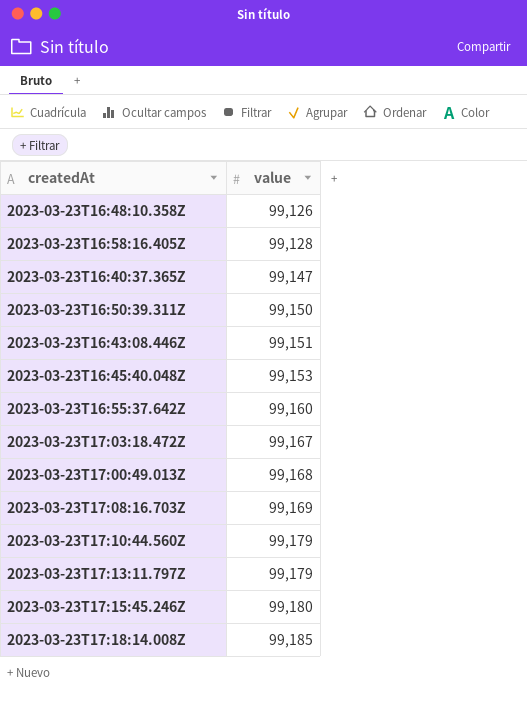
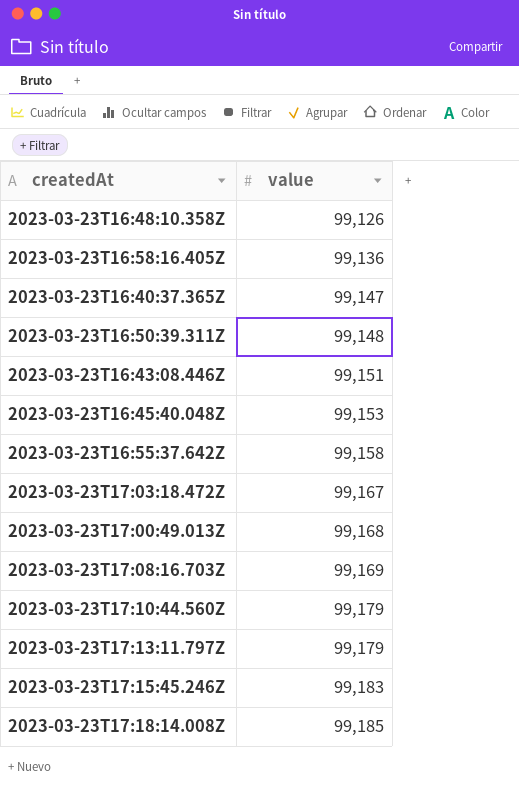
2023-03-23T16:58:16.405Z | value: 99,128 -> 99,136
2023-03-23T16:50:39.311Z | value: 99,150 -> 99,148
2023-03-23T16:55:37.642Z | value: 99,160 -> 99,158
2023-03-23T17:15:45.246Z | value: 99,180 -> 99,183

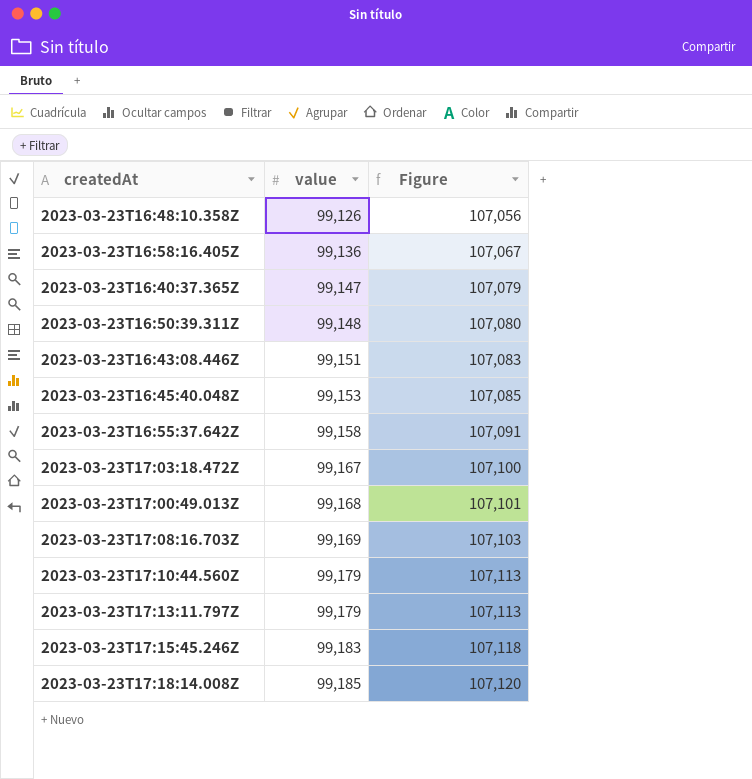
column Figure | formula: none -> [value] * 1.08

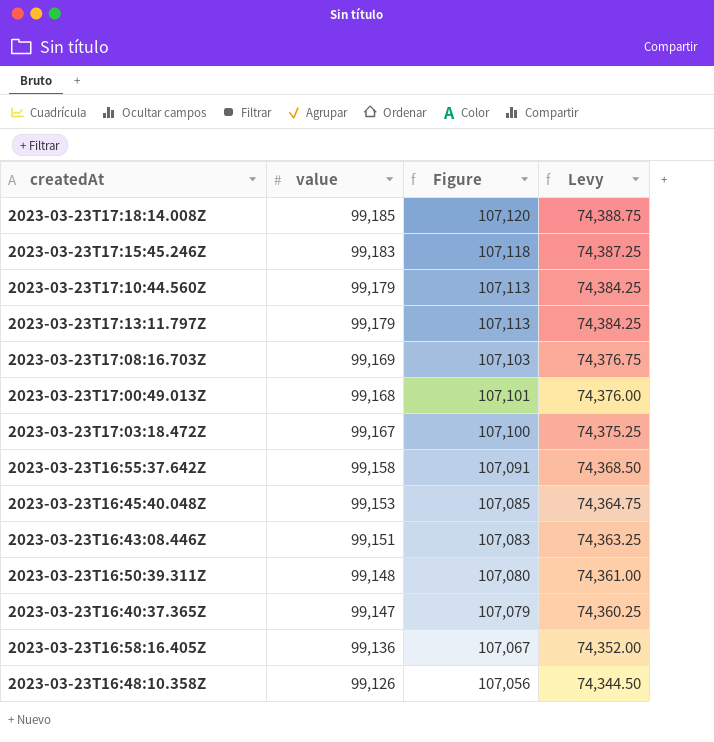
row order: value ascending -> value descending
column Levy | formula: none -> [value] * 0.75

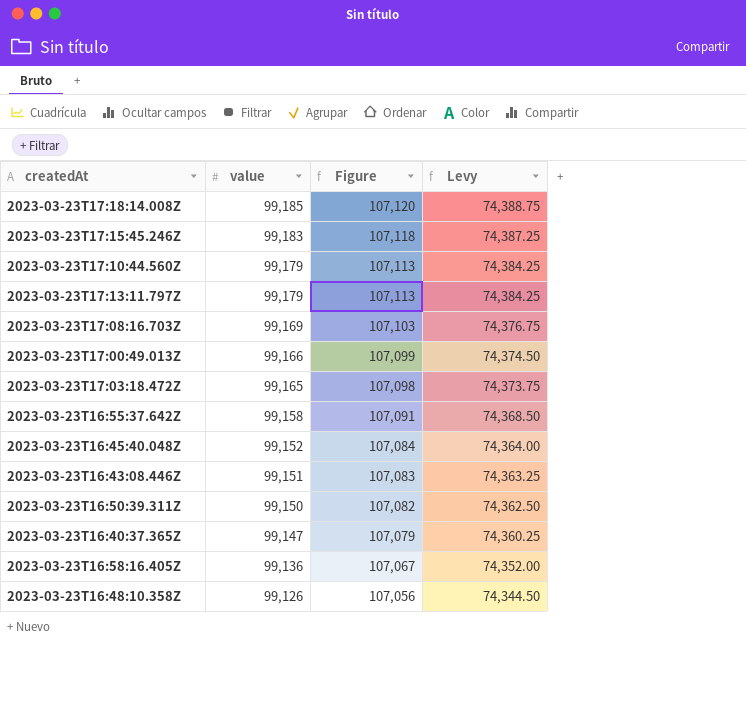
2023-03-23T17:00:49.013Z | value: 99,168 -> 99,166
2023-03-23T17:00:49.013Z | Figure: 107,101 -> 107,099
2023-03-23T17:00:49.013Z | Levy: 74,376.00 -> 74,374.50
2023-03-23T17:03:18.472Z | value: 99,167 -> 99,165
2023-03-23T17:03:18.472Z | Figure: 107,100 -> 107,098
2023-03-23T17:03:18.472Z | Levy: 74,375.25 -> 74,373.75
2023-03-23T16:45:40.048Z | value: 99,153 -> 99,152
2023-03-23T16:45:40.048Z | Figure: 107,085 -> 107,084
2023-03-23T16:45:40.048Z | Levy: 74,364.75 -> 74,364.00
2023-03-23T16:50:39.311Z | value: 99,148 -> 99,150
2023-03-23T16:50:39.311Z | Figure: 107,080 -> 107,082
2023-03-23T16:50:39.311Z | Levy: 74,361.00 -> 74,362.50

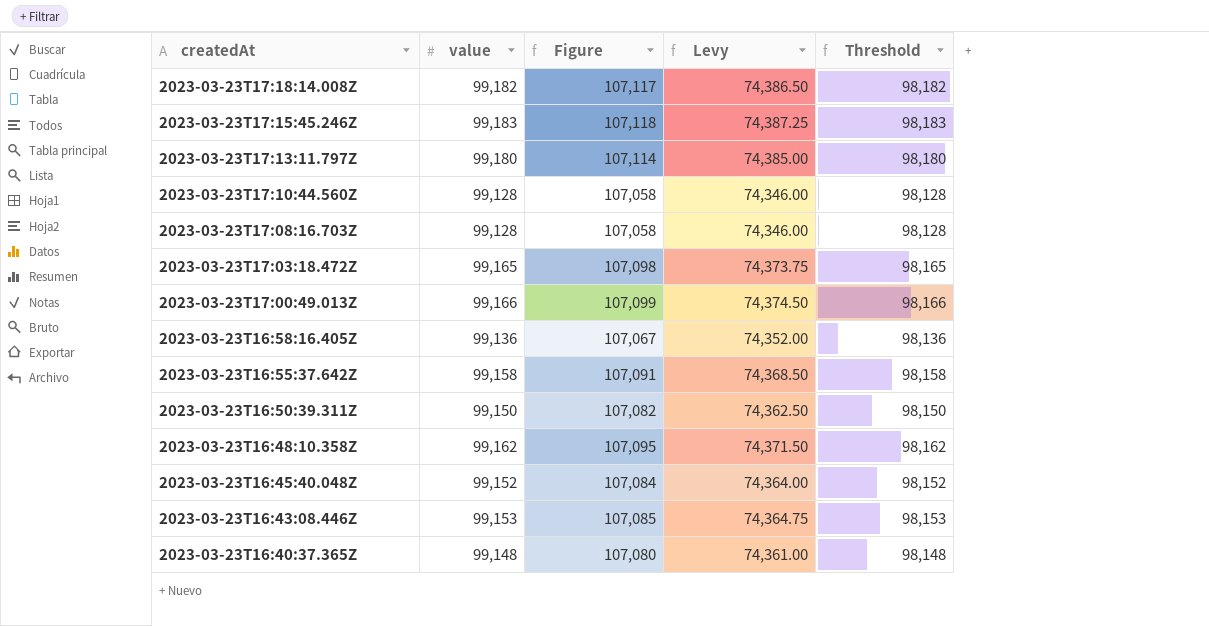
row order: value descending -> createdAt descending
column Threshold | formula: none -> [value] - 1000
2023-03-23T17:18:14.008Z | value: 99,185 -> 99,182
2023-03-23T17:18:14.008Z | Figure: 107,120 -> 107,117
2023-03-23T17:18:14.008Z | Levy: 74,388.75 -> 74,386.50
2023-03-23T17:13:11.797Z | value: 99,179 -> 99,180
2023-03-23T17:13:11.797Z | Figure: 107,113 -> 107,114
2023-03-23T17:13:11.797Z | Levy: 74,384.25 -> 74,385.00
2023-03-23T17:10:44.560Z | value: 99,179 -> 99,128
2023-03-23T17:10:44.560Z | Figure: 107,113 -> 107,058
2023-03-23T17:10:44.560Z | Levy: 74,384.25 -> 74,346.00
2023-03-23T17:08:16.703Z | value: 99,169 -> 99,128
2023-03-23T17:08:16.703Z | Figure: 107,103 -> 107,058
2023-03-23T17:08:16.703Z | Levy: 74,376.75 -> 74,346.00
2023-03-23T16:48:10.358Z | value: 99,126 -> 99,162
2023-03-23T16:48:10.358Z | Figure: 107,056 -> 107,095
2023-03-23T16:48:10.358Z | Levy: 74,344.50 -> 74,371.50
2023-03-23T16:43:08.446Z | value: 99,151 -> 99,153
2023-03-23T16:43:08.446Z | Figure: 107,083 -> 107,085
2023-03-23T16:43:08.446Z | Levy: 74,363.25 -> 74,364.75
2023-03-23T16:40:37.365Z | value: 99,147 -> 99,148
2023-03-23T16:40:37.365Z | Figure: 107,079 -> 107,080
2023-03-23T16:40:37.365Z | Levy: 74,360.25 -> 74,361.00

